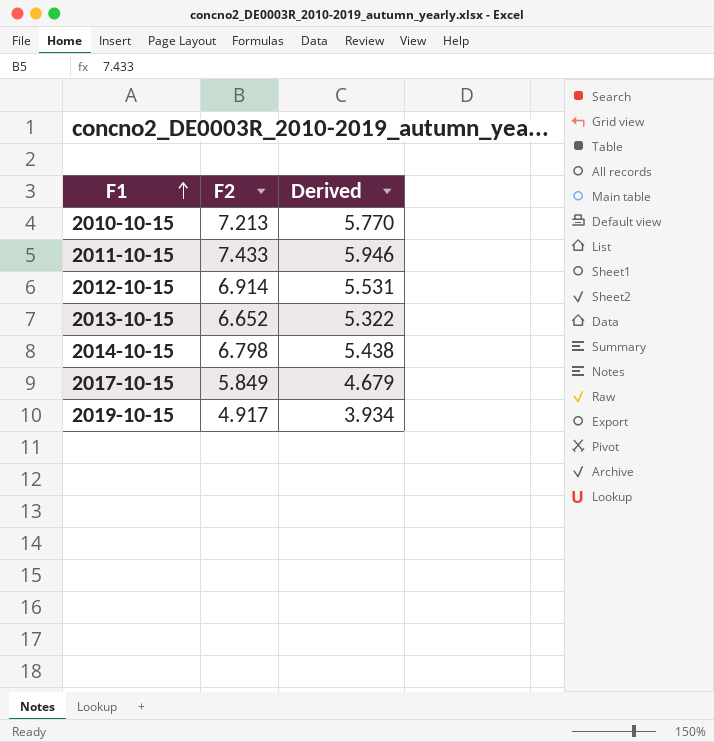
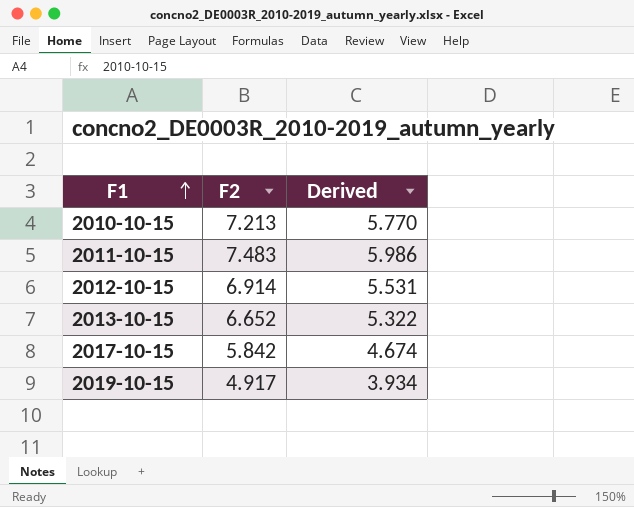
row 2014-10-15: 6.798 | 5.438 -> none
2011-10-15 | F2: 7.433 -> 7.483
2011-10-15 | Derived: 5.946 -> 5.986
2017-10-15 | F2: 5.849 -> 5.842
2017-10-15 | Derived: 4.679 -> 4.674

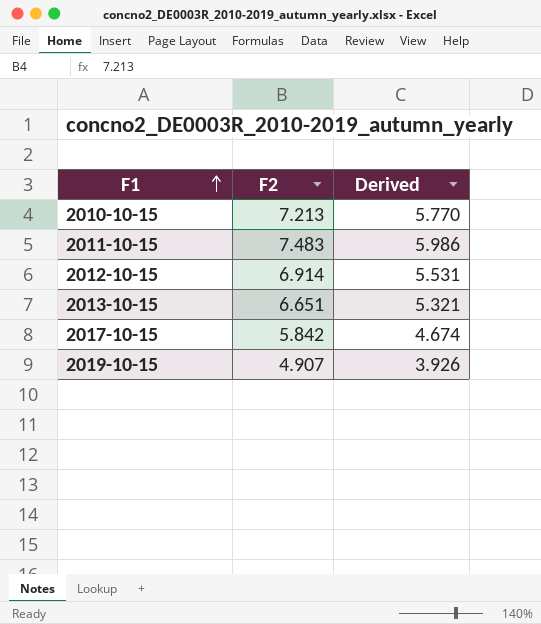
2013-10-15 | F2: 6.652 -> 6.651
2013-10-15 | Derived: 5.322 -> 5.321
2019-10-15 | F2: 4.917 -> 4.907
2019-10-15 | Derived: 3.934 -> 3.926

